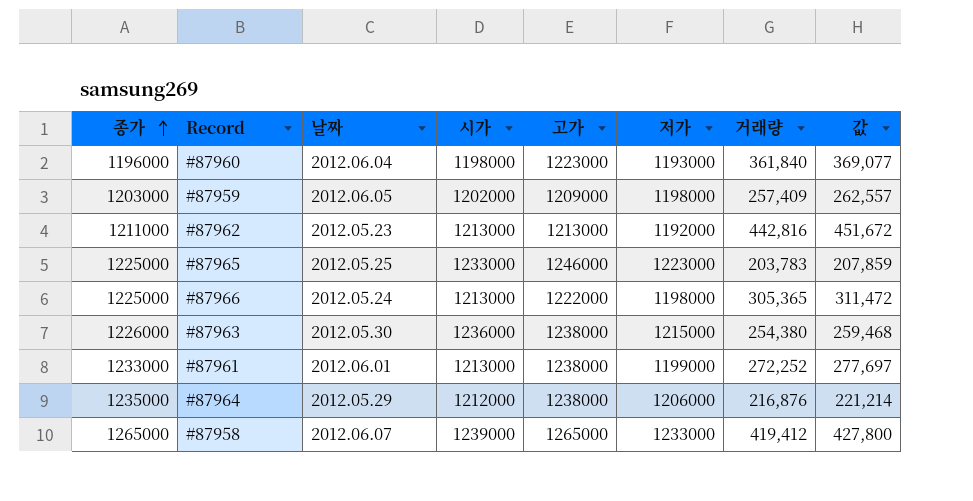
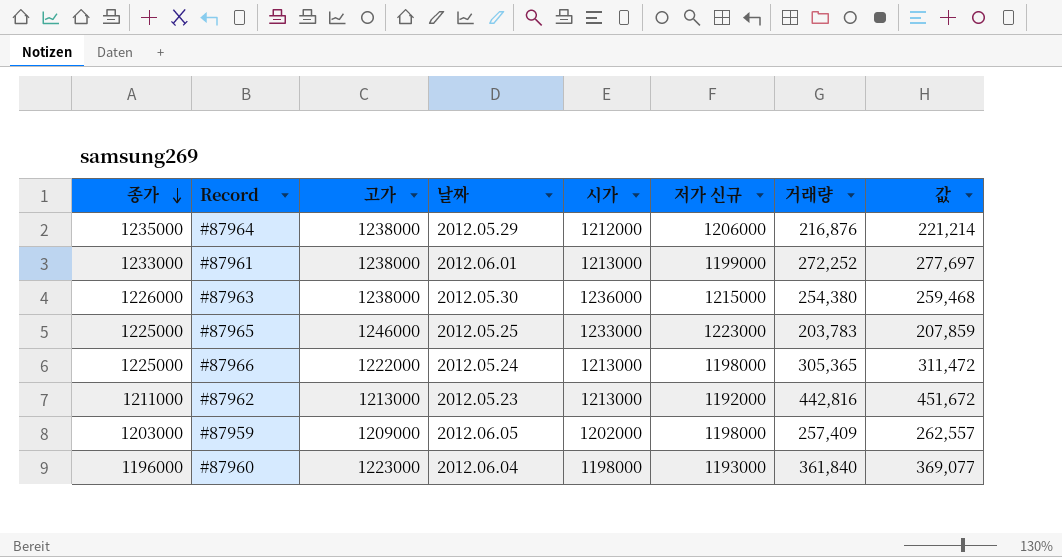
row order: 종가 ascending -> 종가 descending
column 고가 | position: 5 -> 3
column name: 저가 -> 저가 신규
row #87958: 1265000 | 2012.06.07 | 1239000 | 1265000 | 1233000 | 419,412 | 427,800 -> none

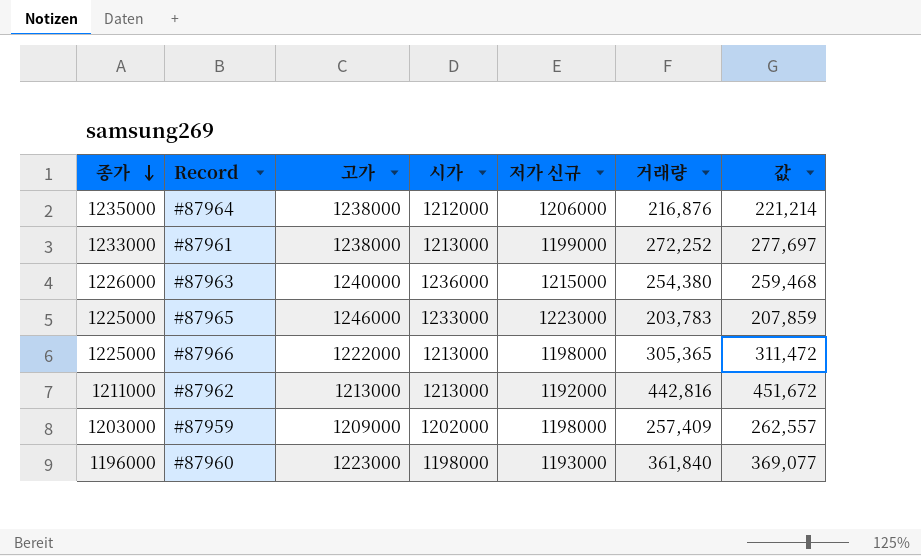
column 날짜 | position: 4 -> none
#87963 | 고가: 1238000 -> 1240000

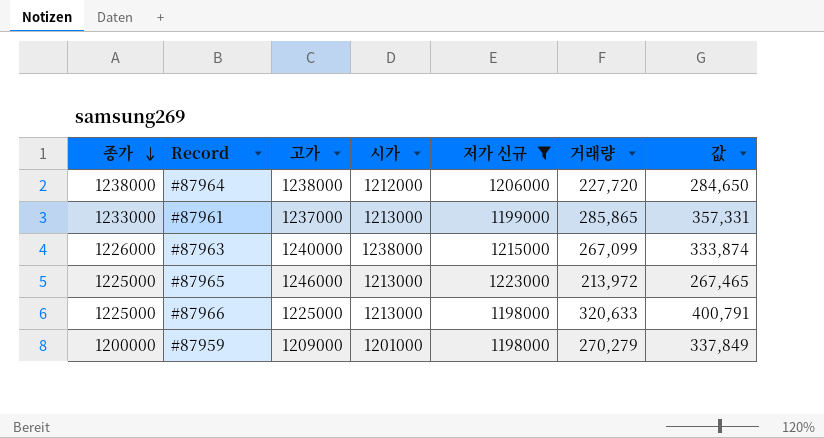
filter: none -> 저가 신규 >= 1198000
column 값 | formula: [거래량] * 1.02 -> [거래량] * 1.25
#87964 | 종가: 1235000 -> 1238000
#87964 | 거래량: 216,876 -> 227,720
#87961 | 고가: 1238000 -> 1237000
#87961 | 거래량: 272,252 -> 285,865
#87963 | 시가: 1236000 -> 1238000
#87963 | 거래량: 254,380 -> 267,099
#87965 | 시가: 1233000 -> 1213000
#87965 | 거래량: 203,783 -> 213,972
#87966 | 고가: 1222000 -> 1225000
#87966 | 거래량: 305,365 -> 320,633
#87959 | 종가: 1203000 -> 1200000
#87959 | 시가: 1202000 -> 1201000
#87959 | 거래량: 257,409 -> 270,279

